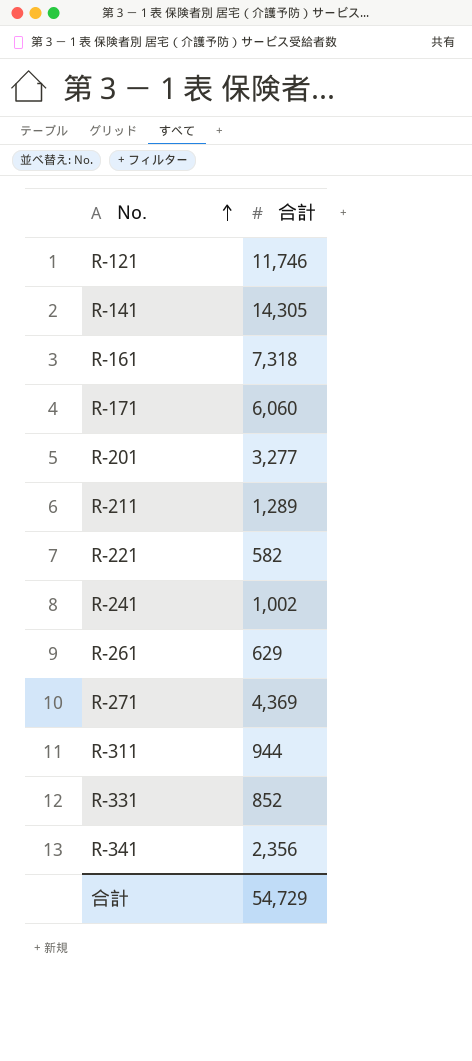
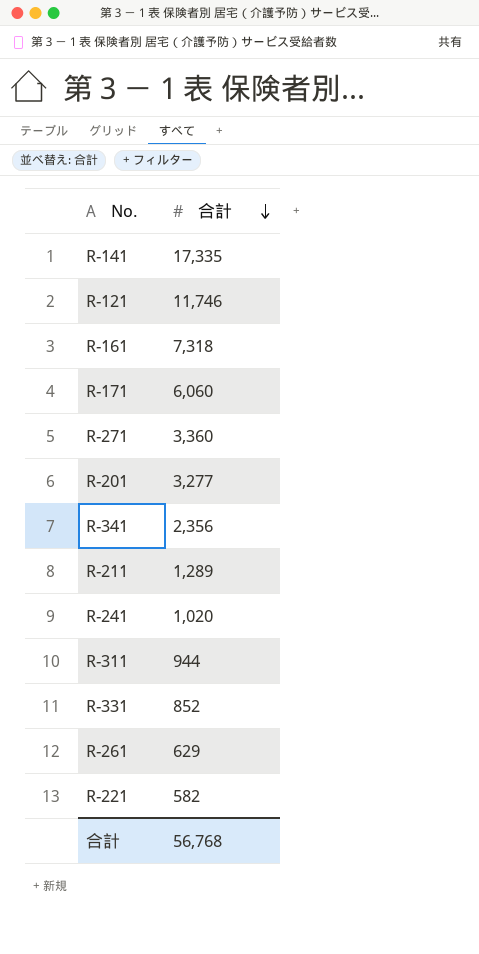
row order: No. ascending -> 合計 descending
R-141 | 合計: 14,305 -> 17,335
R-271 | 合計: 4,369 -> 3,360
R-241 | 合計: 1,002 -> 1,020
合計 | 合計: 54,729 -> 56,768

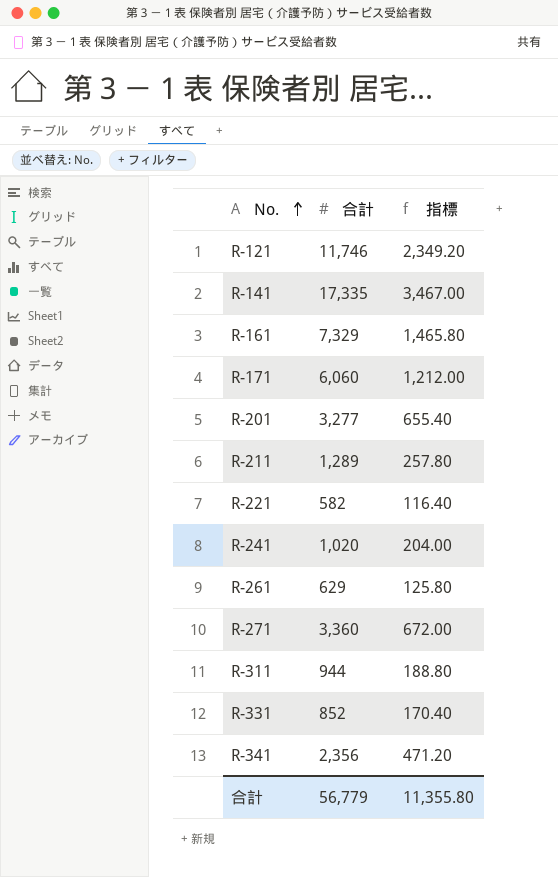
row order: 合計 descending -> No. ascending
column 指標 | formula: none -> [合計] * 0.2
R-161 | 合計: 7,318 -> 7,329
合計 | 合計: 56,768 -> 56,779

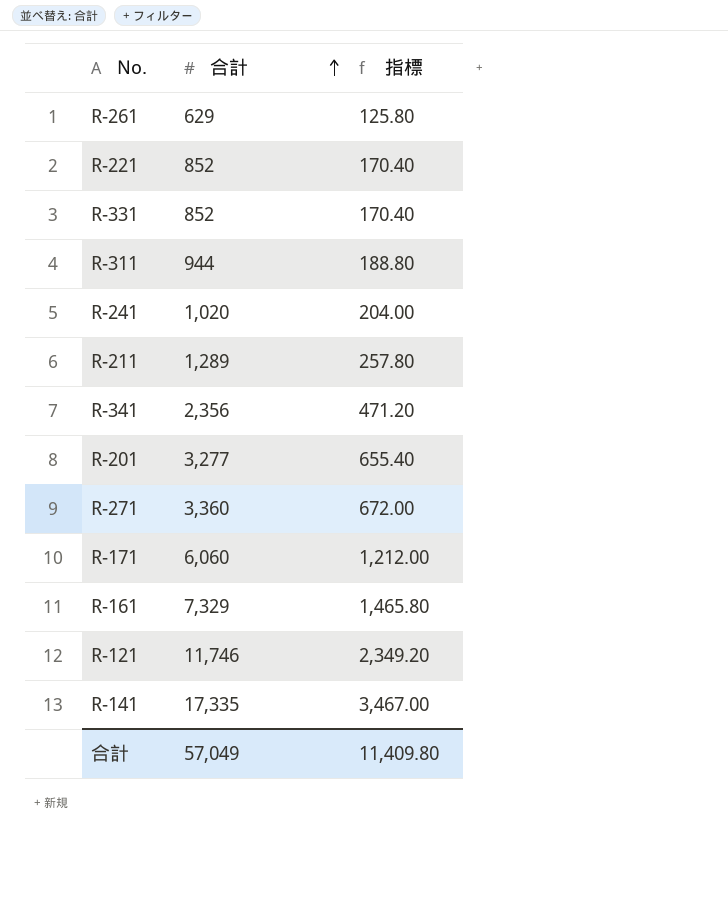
row order: No. ascending -> 合計 ascending
R-221 | 合計: 582 -> 852
R-221 | 指標: 116.40 -> 170.40
合計 | 合計: 56,779 -> 57,049
合計 | 指標: 11,355.80 -> 11,409.80

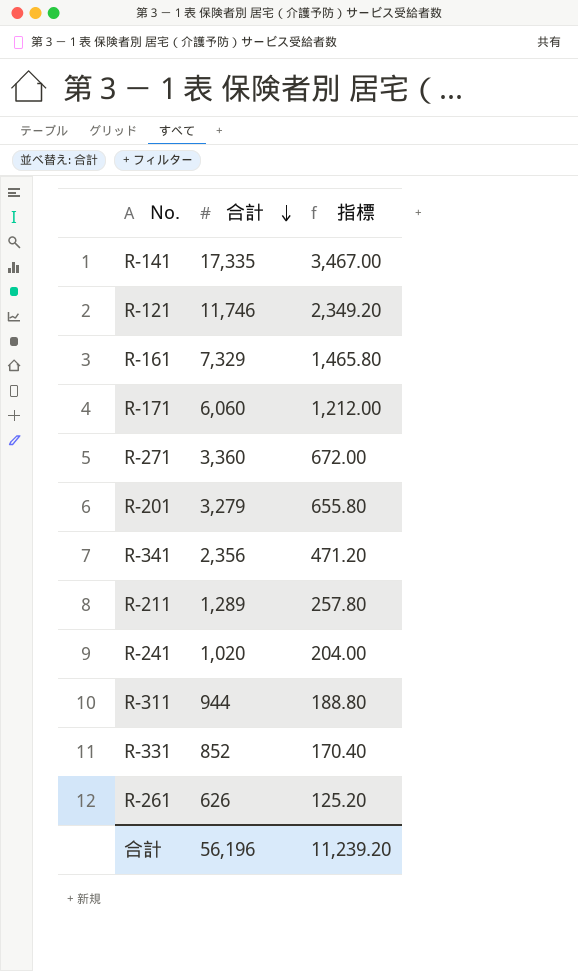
row order: 合計 ascending -> 合計 descending
row R-221: 852 | 170.40 -> none
R-201 | 合計: 3,277 -> 3,279
R-201 | 指標: 655.40 -> 655.80
R-261 | 合計: 629 -> 626
R-261 | 指標: 125.80 -> 125.20
合計 | 合計: 57,049 -> 56,196
合計 | 指標: 11,409.80 -> 11,239.20

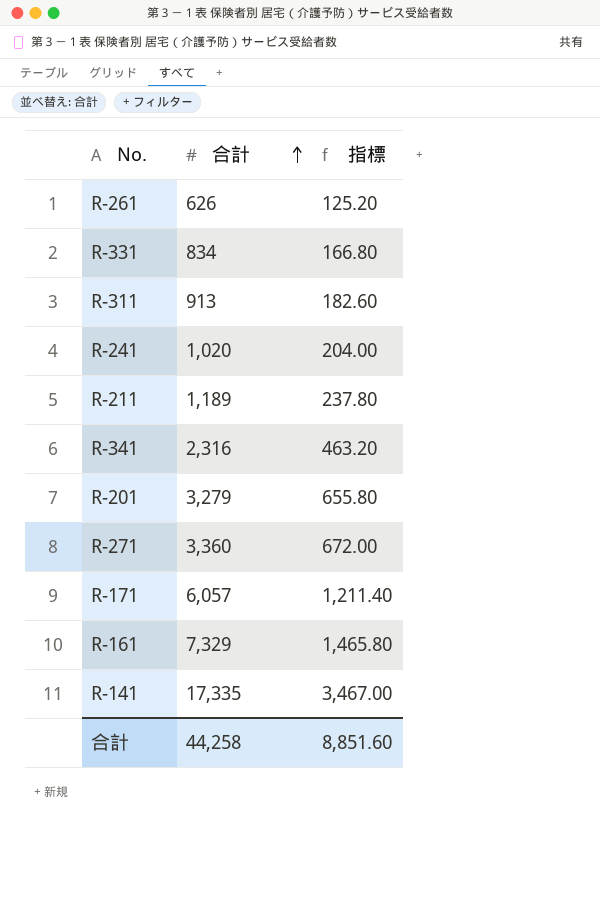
row order: 合計 descending -> 合計 ascending
row R-121: 11,746 | 2,349.20 -> none
R-331 | 合計: 852 -> 834
R-331 | 指標: 170.40 -> 166.80
R-311 | 合計: 944 -> 913
R-311 | 指標: 188.80 -> 182.60
R-211 | 合計: 1,289 -> 1,189
R-211 | 指標: 257.80 -> 237.80
R-341 | 合計: 2,356 -> 2,316
R-341 | 指標: 471.20 -> 463.20
R-171 | 合計: 6,060 -> 6,057
R-171 | 指標: 1,212.00 -> 1,211.40
合計 | 合計: 56,196 -> 44,258
合計 | 指標: 11,239.20 -> 8,851.60

